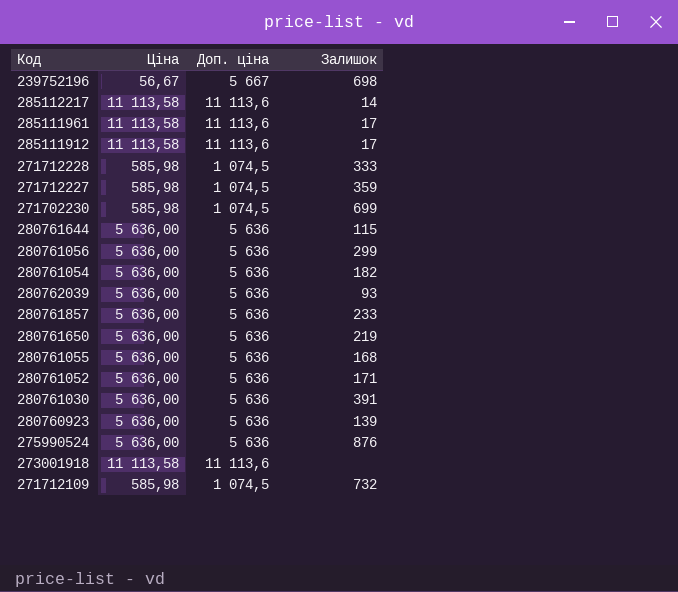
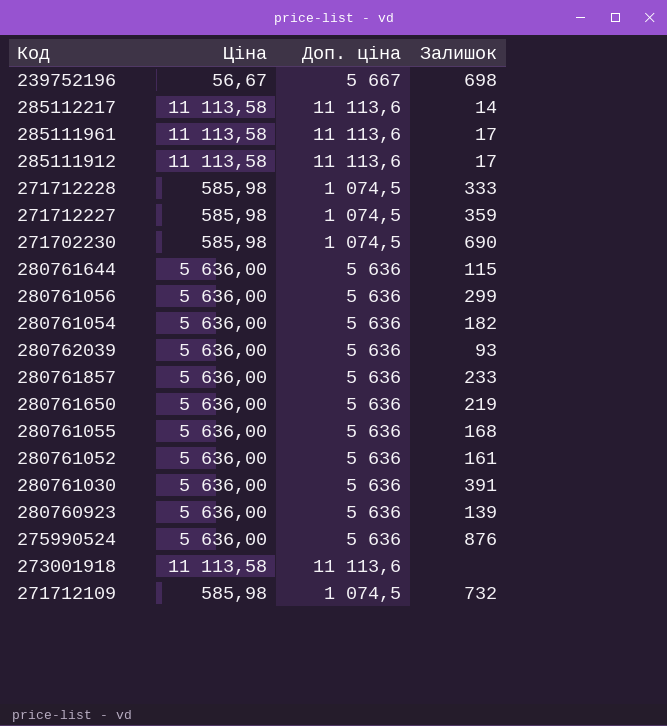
271702230 | Залишок: 699 -> 690
280761052 | Залишок: 171 -> 161

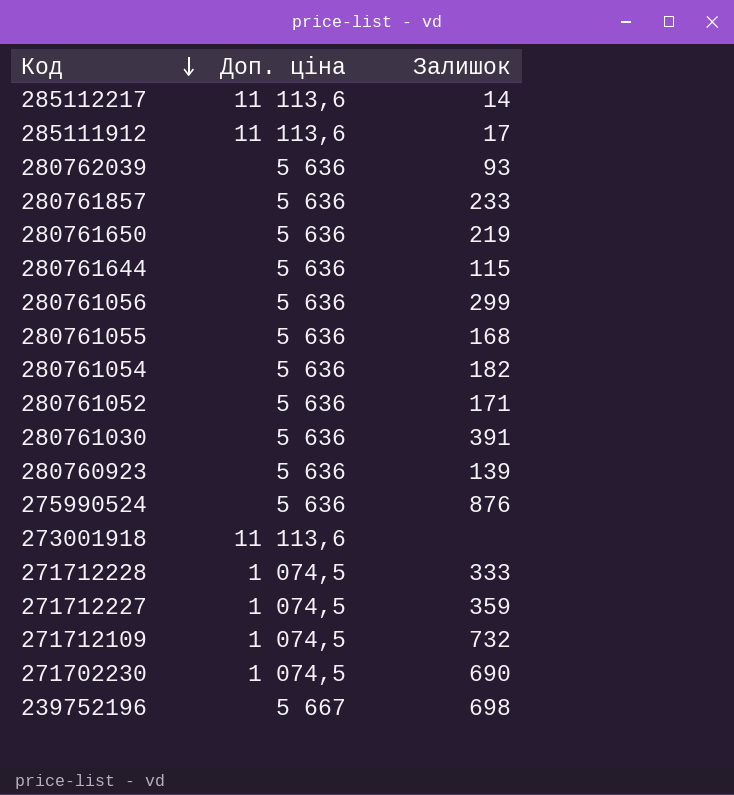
row order: none -> Код descending
column Ціна | position: 2 -> none
row 285111961: 11 113,58 | 11 113,6 | 17 -> none
280761052 | Залишок: 161 -> 171

